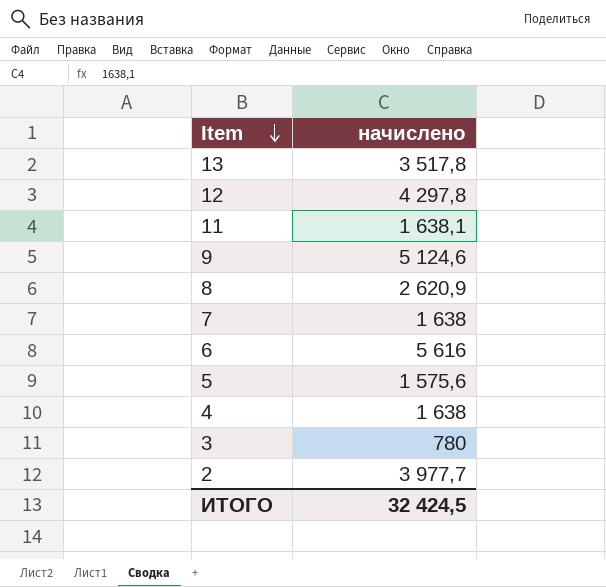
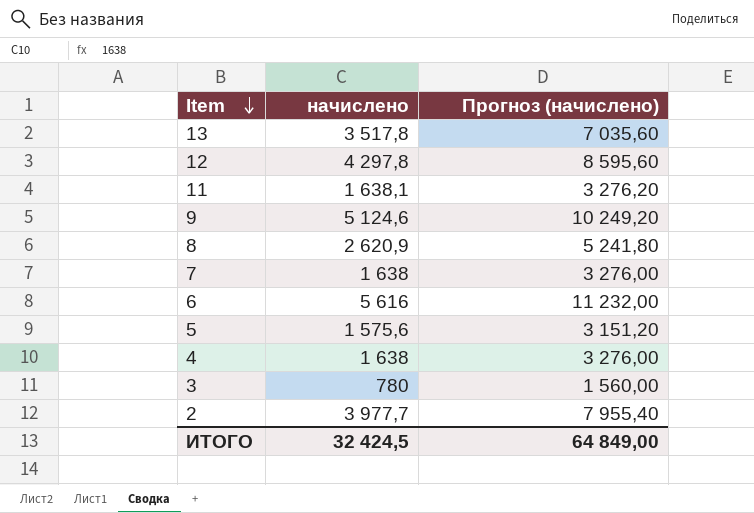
column Прогноз (начислено) | formula: none -> [начислено] * 2

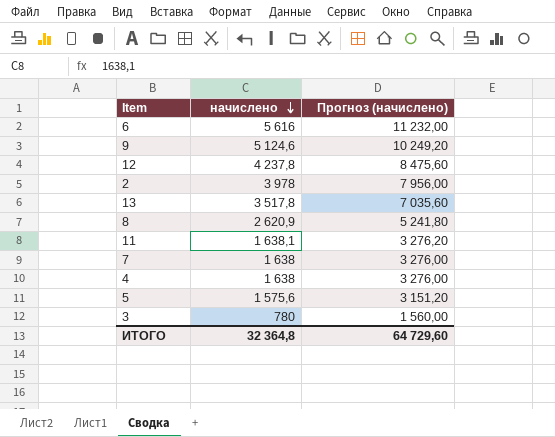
row order: Item descending -> начислено descending
12 | начислено: 4 297,8 -> 4 237,8
12 | Прогноз (начислено): 8 595,60 -> 8 475,60
2 | начислено: 3 977,7 -> 3 978
2 | Прогноз (начислено): 7 955,40 -> 7 956,00
ИТОГО | начислено: 32 424,5 -> 32 364,8
ИТОГО | Прогноз (начислено): 64 849,00 -> 64 729,60

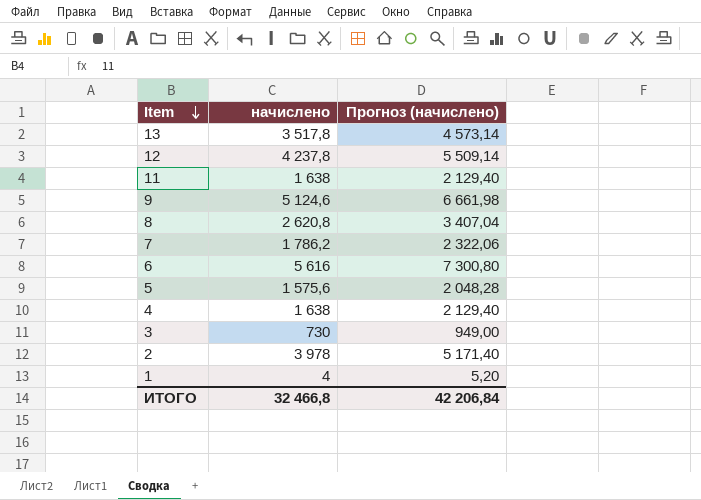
row order: начислено descending -> Item descending
column Прогноз (начислено) | formula: [начислено] * 2 -> [начислено] * 1,3
11 | начислено: 1 638,1 -> 1 638
8 | начислено: 2 620,9 -> 2 620,8
7 | начислено: 1 638 -> 1 786,2
3 | начислено: 780 -> 730
row 1: none -> 4 | 5,20
ИТОГО | начислено: 32 364,8 -> 32 466,8
ИТОГО | Прогноз (начислено): 64 729,60 -> 42 206,84

